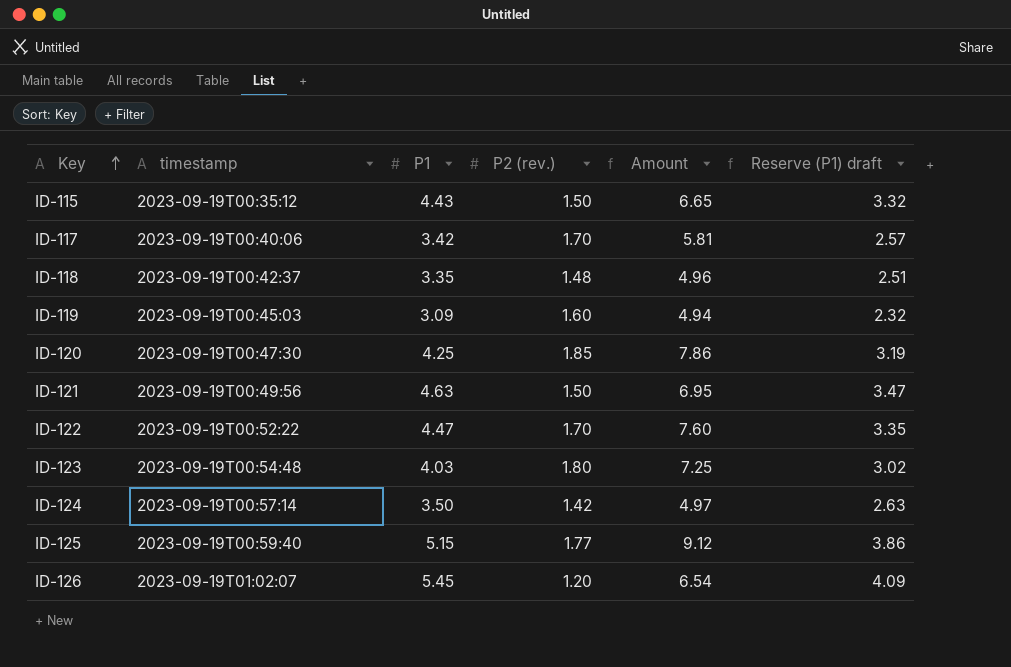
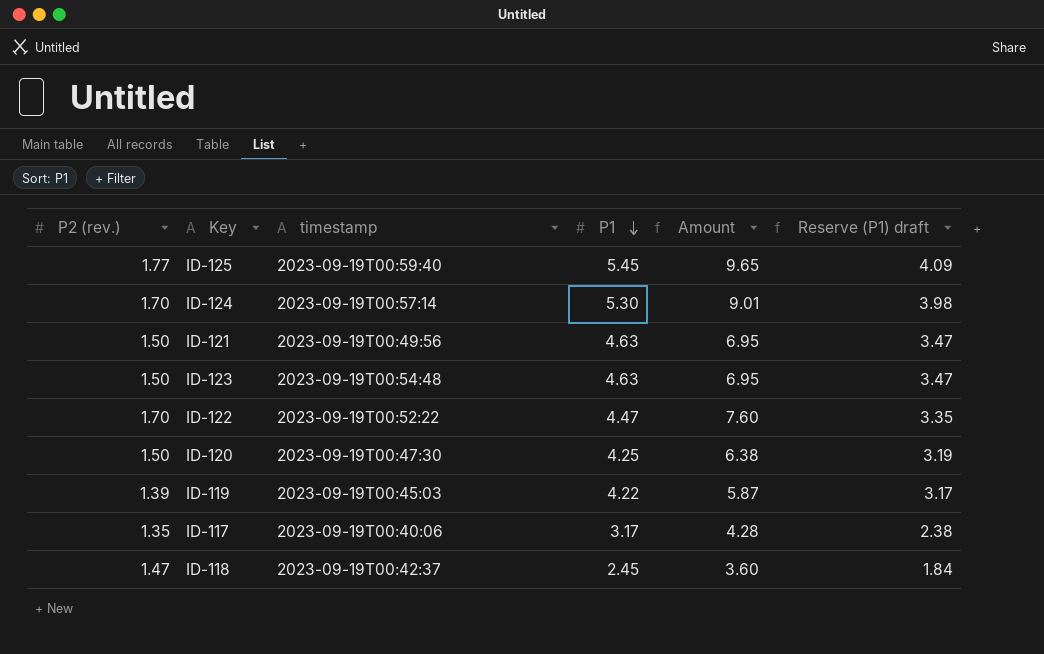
row order: Key ascending -> P1 descending
column P2 (rev.) | position: 4 -> 1
row ID-115: 2023-09-19T00:35:12 | 4.43 | 1.50 | 6.65 | 3.32 -> none
row ID-126: 2023-09-19T01:02:07 | 5.45 | 1.20 | 6.54 | 4.09 -> none
ID-125 | P1: 5.15 -> 5.45
ID-125 | Amount: 9.12 -> 9.65
ID-125 | Reserve (P1) draft: 3.86 -> 4.09
ID-124 | P2 (rev.): 1.42 -> 1.70
ID-124 | P1: 3.50 -> 5.30
ID-124 | Amount: 4.97 -> 9.01
ID-124 | Reserve (P1) draft: 2.63 -> 3.98
ID-123 | P2 (rev.): 1.80 -> 1.50
ID-123 | P1: 4.03 -> 4.63
ID-123 | Amount: 7.25 -> 6.95
ID-123 | Reserve (P1) draft: 3.02 -> 3.47
ID-120 | P2 (rev.): 1.85 -> 1.50
ID-120 | Amount: 7.86 -> 6.38
ID-119 | P2 (rev.): 1.60 -> 1.39
ID-119 | P1: 3.09 -> 4.22
ID-119 | Amount: 4.94 -> 5.87
ID-119 | Reserve (P1) draft: 2.32 -> 3.17
ID-117 | P2 (rev.): 1.70 -> 1.35
ID-117 | P1: 3.42 -> 3.17
ID-117 | Amount: 5.81 -> 4.28
ID-117 | Reserve (P1) draft: 2.57 -> 2.38
ID-118 | P2 (rev.): 1.48 -> 1.47
ID-118 | P1: 3.35 -> 2.45
ID-118 | Amount: 4.96 -> 3.60
ID-118 | Reserve (P1) draft: 2.51 -> 1.84

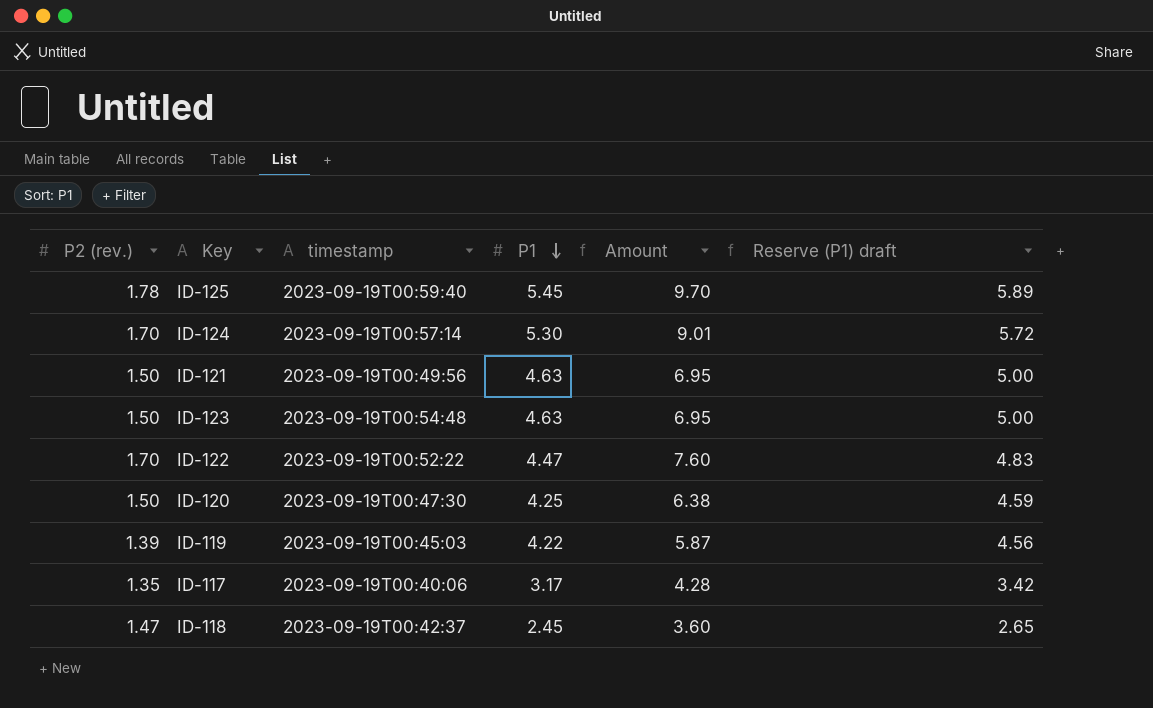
column Reserve (P1) draft | formula: [P1] * 0.75 -> [P1] * 1.08
ID-125 | P2 (rev.): 1.77 -> 1.78
ID-125 | Amount: 9.65 -> 9.70

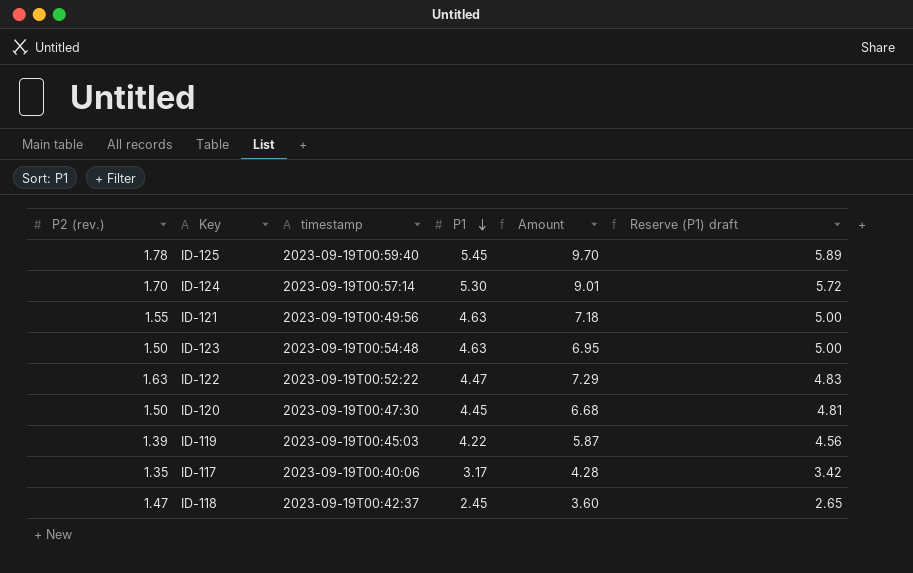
ID-121 | P2 (rev.): 1.50 -> 1.55
ID-121 | Amount: 6.95 -> 7.18
ID-122 | P2 (rev.): 1.70 -> 1.63
ID-122 | Amount: 7.60 -> 7.29
ID-120 | P1: 4.25 -> 4.45
ID-120 | Amount: 6.38 -> 6.68
ID-120 | Reserve (P1) draft: 4.59 -> 4.81

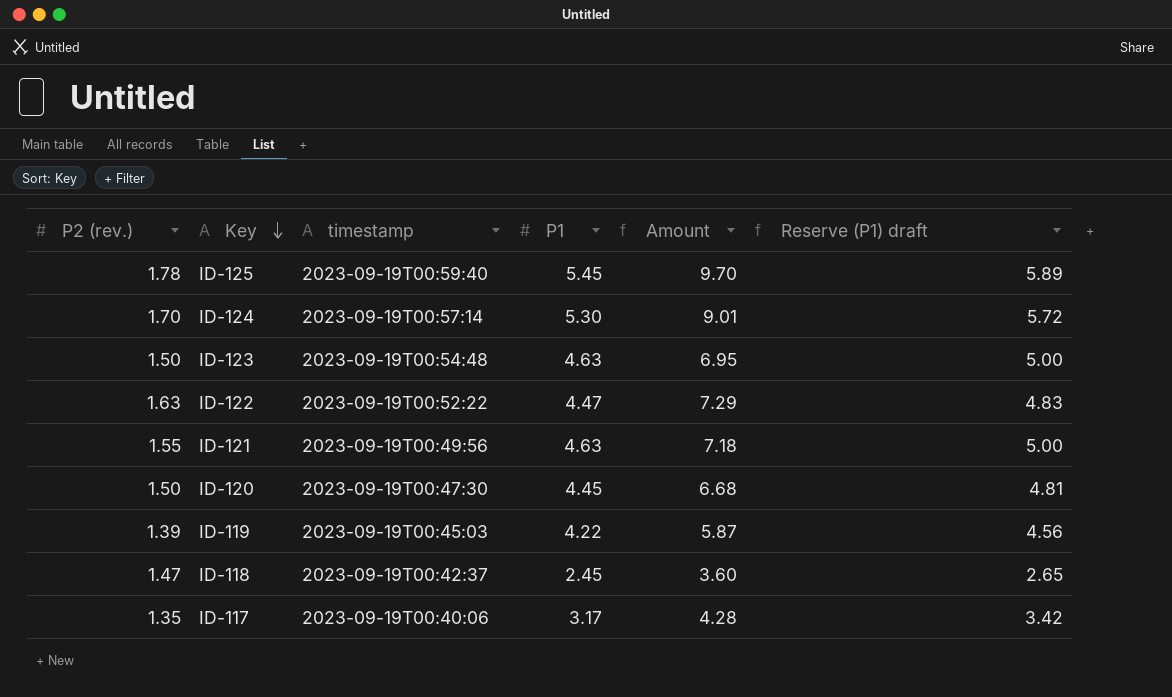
row order: P1 descending -> Key descending

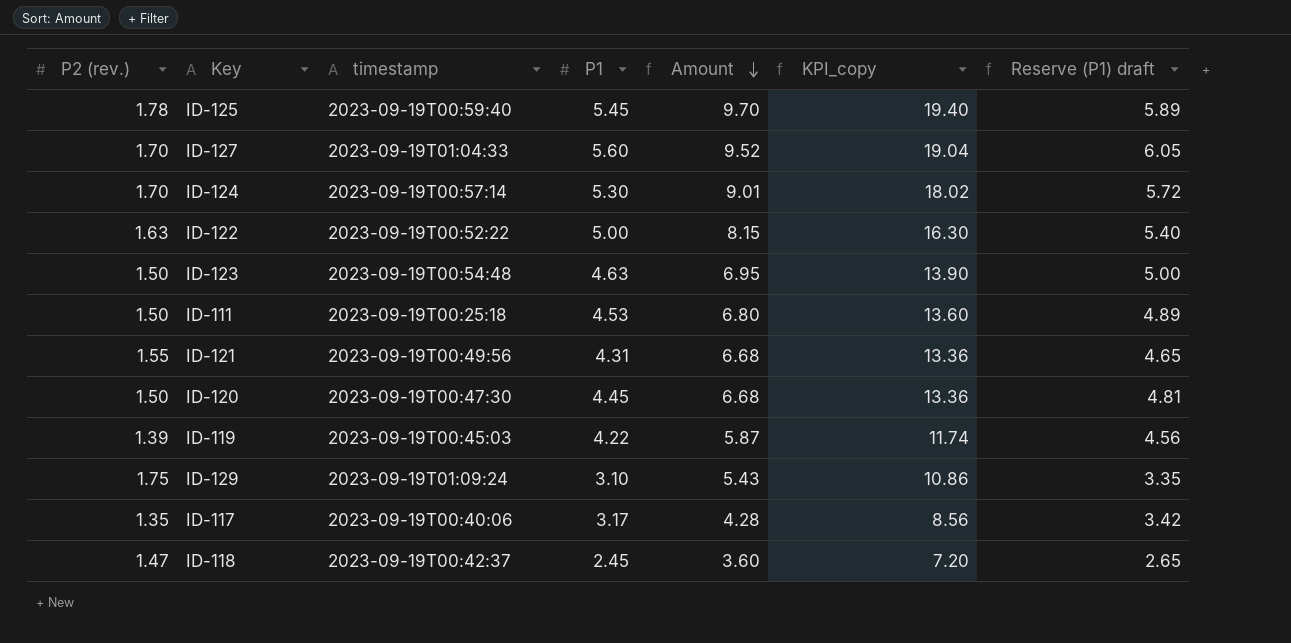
row order: Key descending -> Amount descending
column KPI_copy | formula: none -> [Amount] * 2
row ID-127: none -> 1.70 | 2023-09-19T01:04:33 | 5.60 | 9.52 | 19.04 | 6.05
ID-122 | P1: 4.47 -> 5.00
ID-122 | Amount: 7.29 -> 8.15
ID-122 | Reserve (P1) draft: 4.83 -> 5.40
row ID-111: none -> 1.50 | 2023-09-19T00:25:18 | 4.53 | 6.80 | 13.60 | 4.89
ID-121 | P1: 4.63 -> 4.31
ID-121 | Amount: 7.18 -> 6.68
ID-121 | Reserve (P1) draft: 5.00 -> 4.65
row ID-129: none -> 1.75 | 2023-09-19T01:09:24 | 3.10 | 5.43 | 10.86 | 3.35

